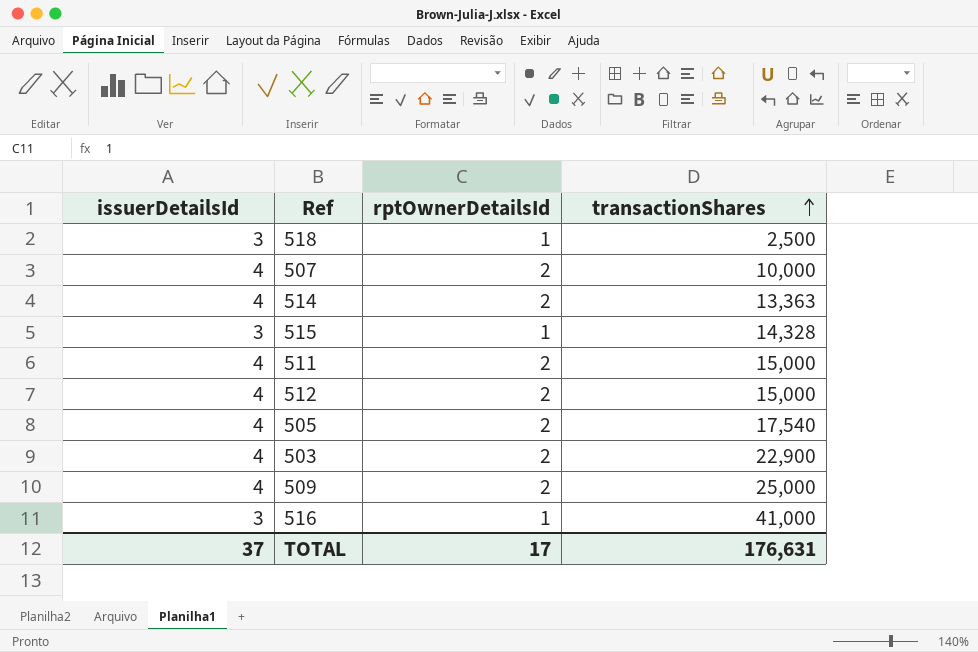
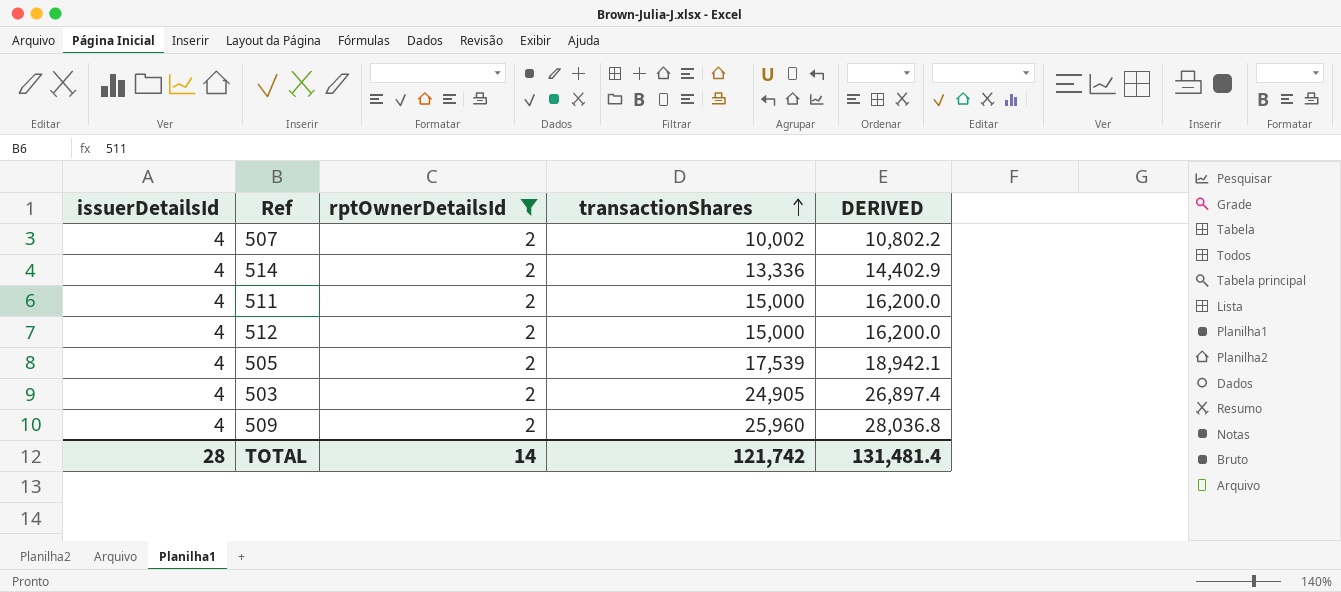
filter: none -> rptOwnerDetailsId = 2
column DERIVED | formula: none -> [transactionShares] * 1.08
507 | transactionShares: 10,000 -> 10,002
514 | transactionShares: 13,363 -> 13,336
505 | transactionShares: 17,540 -> 17,539
503 | transactionShares: 22,900 -> 24,905
509 | transactionShares: 25,000 -> 25,960
TOTAL | issuerDetailsId: 37 -> 28
TOTAL | rptOwnerDetailsId: 17 -> 14
TOTAL | transactionShares: 176,631 -> 121,742

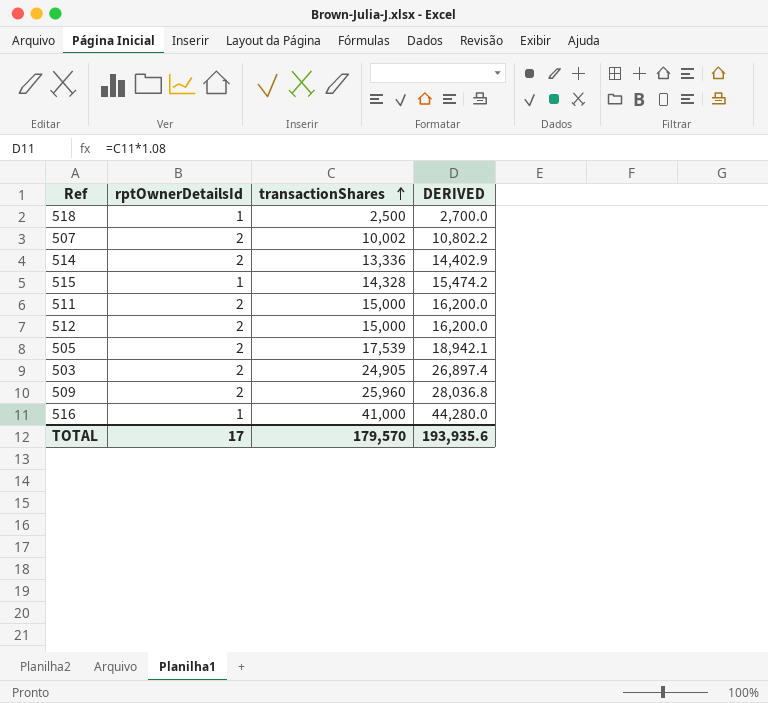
filter: rptOwnerDetailsId = 2 -> none
column issuerDetailsId | position: 1 -> none
TOTAL | rptOwnerDetailsId: 14 -> 17
TOTAL | transactionShares: 121,742 -> 179,570
TOTAL | DERIVED: 131,481.4 -> 193,935.6

